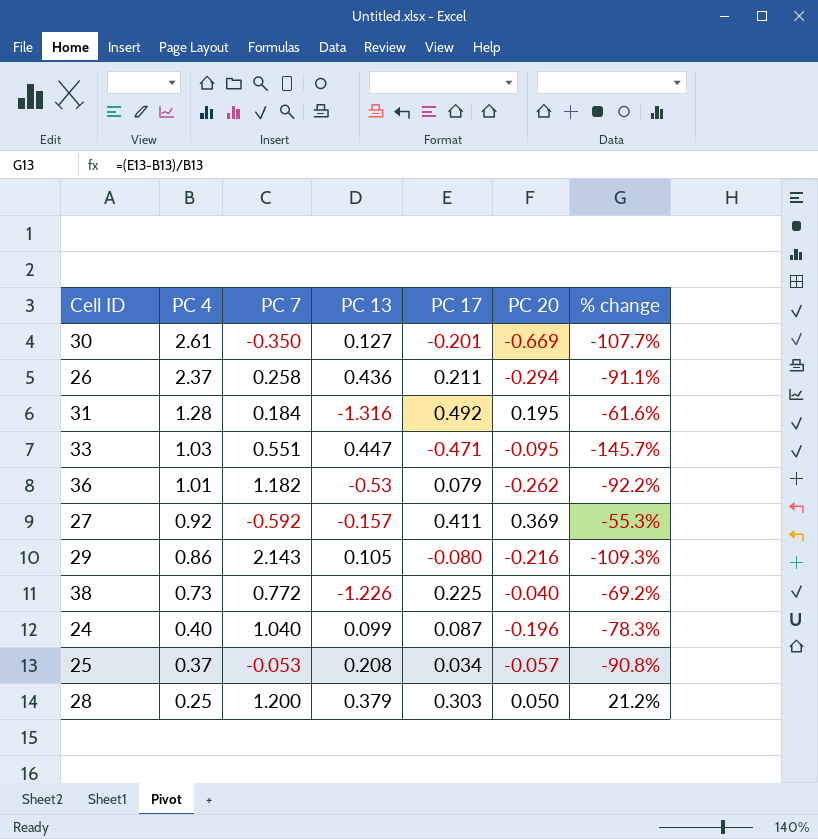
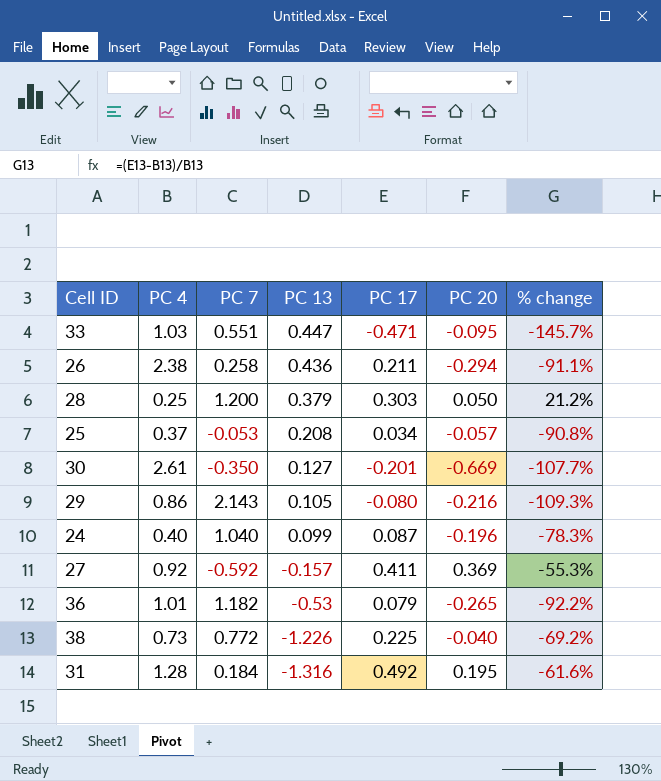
row order: PC 4 descending -> PC 13 descending
26 | PC 4: 2.37 -> 2.38
36 | PC 20: -0.262 -> -0.265

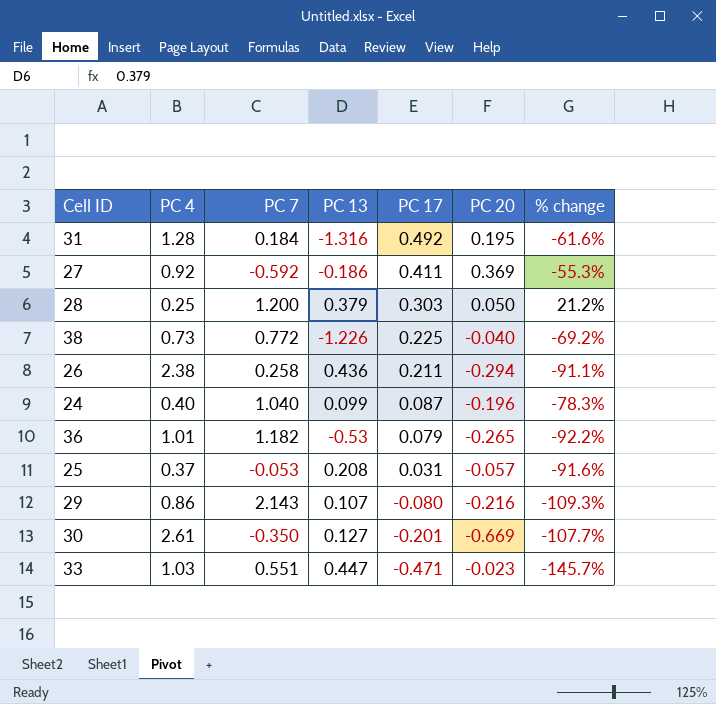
row order: PC 13 descending -> PC 17 descending
27 | PC 13: -0.157 -> -0.186
25 | PC 17: 0.034 -> 0.031
25 | % change: -90.8% -> -91.6%
29 | PC 13: 0.105 -> 0.107
33 | PC 20: -0.095 -> -0.023

